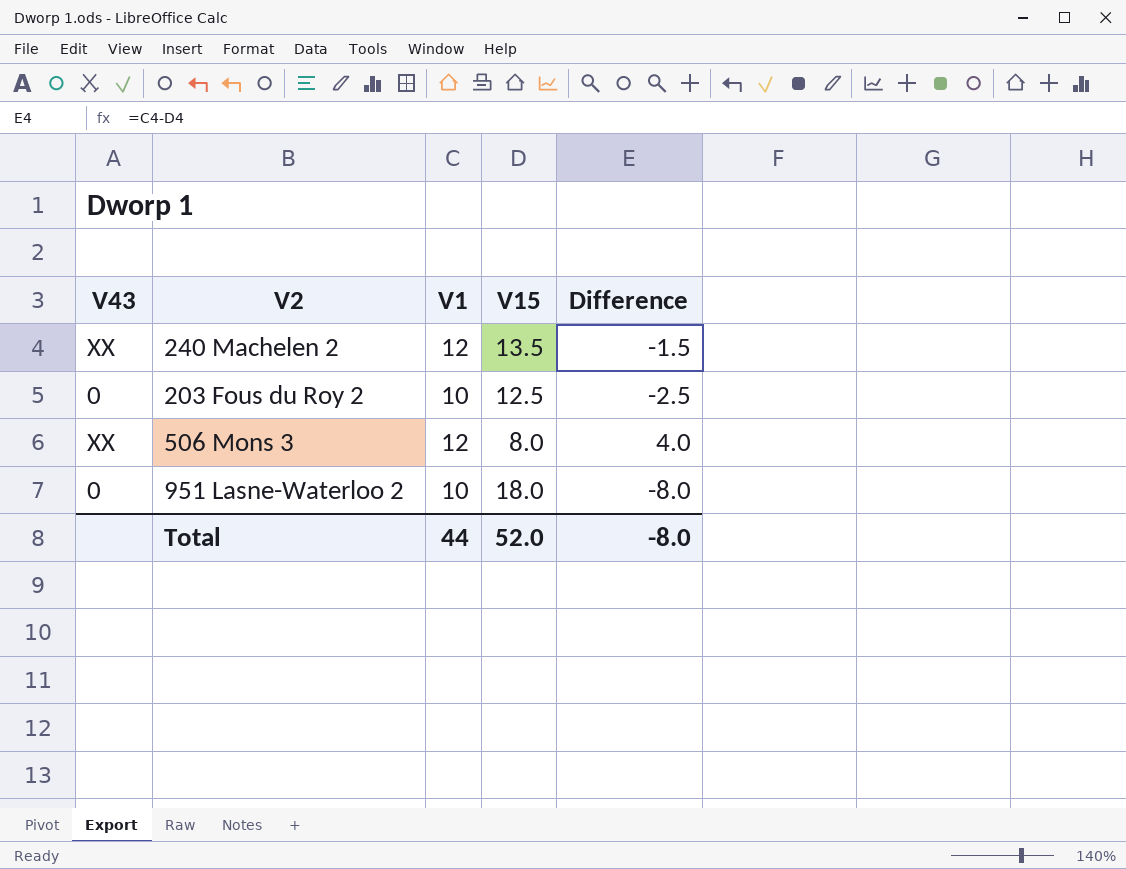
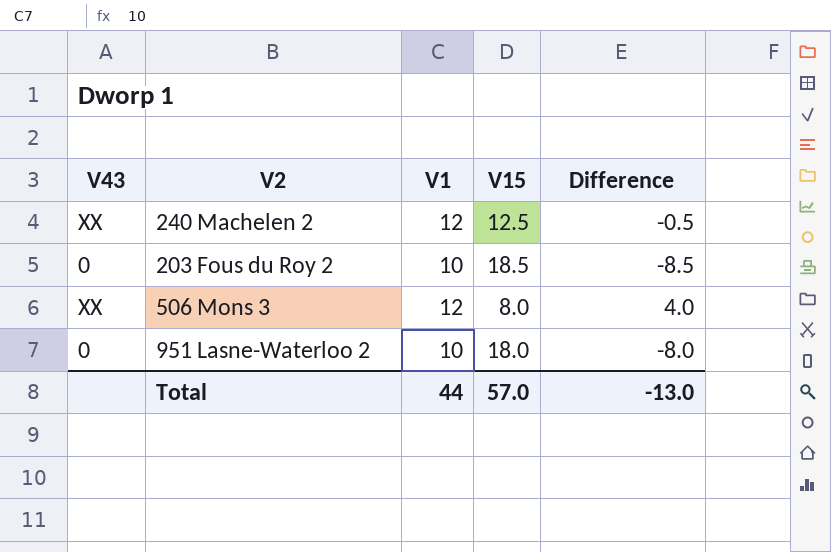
240 Machelen 2 | V15: 13.5 -> 12.5
240 Machelen 2 | Difference: -1.5 -> -0.5
203 Fous du Roy 2 | V15: 12.5 -> 18.5
203 Fous du Roy 2 | Difference: -2.5 -> -8.5
Total | V15: 52.0 -> 57.0
Total | Difference: -8.0 -> -13.0

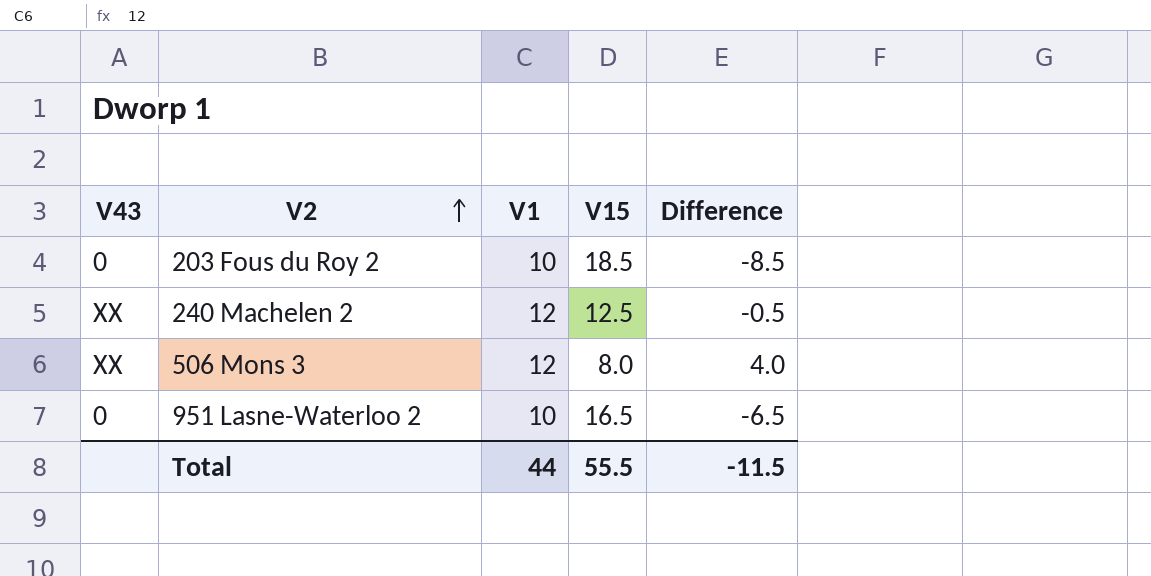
row order: none -> V2 ascending
951 Lasne-Waterloo 2 | V15: 18.0 -> 16.5
951 Lasne-Waterloo 2 | Difference: -8.0 -> -6.5
Total | V15: 57.0 -> 55.5
Total | Difference: -13.0 -> -11.5

